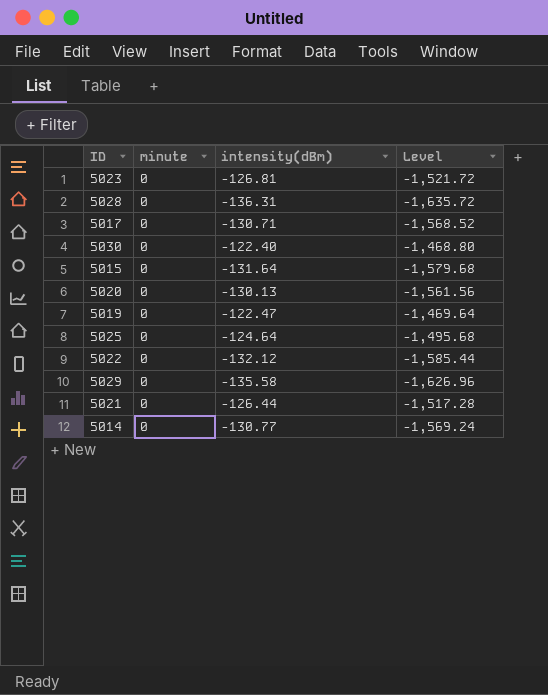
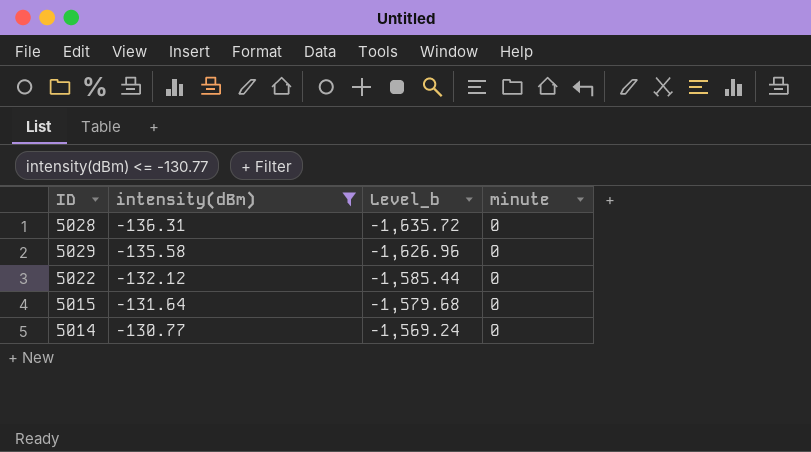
filter: none -> intensity(dBm) <= -130.77
row order: none -> intensity(dBm) ascending
column name: Level -> Level_b
column minute | position: 2 -> 4

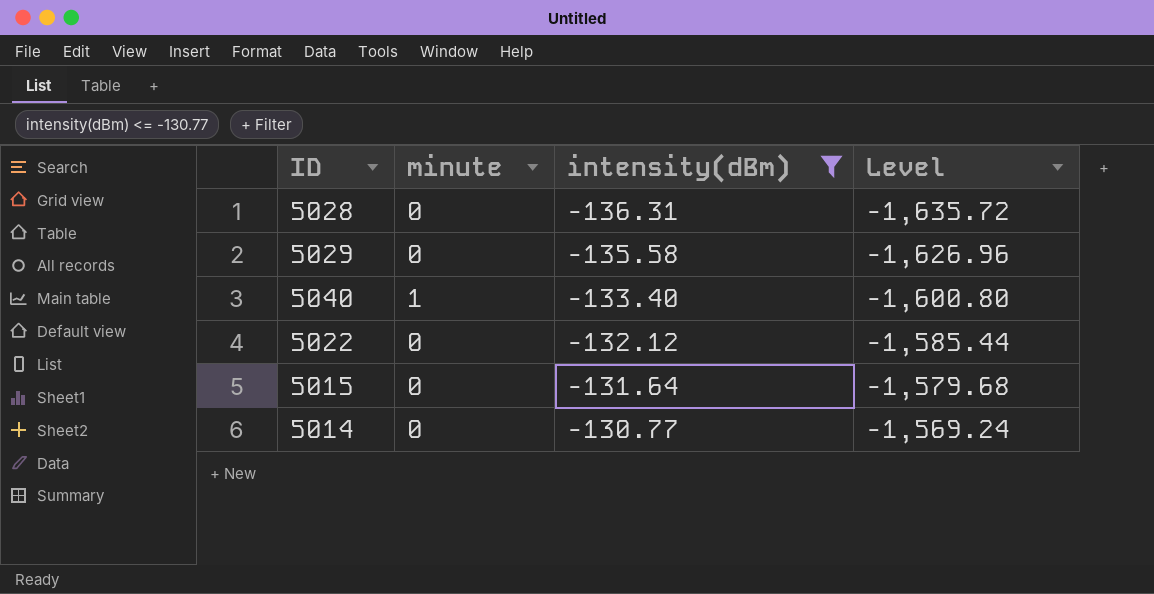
column minute | position: 4 -> 2
column name: Level_b -> Level
row 5040: none -> 1 | -133.40 | -1,600.80

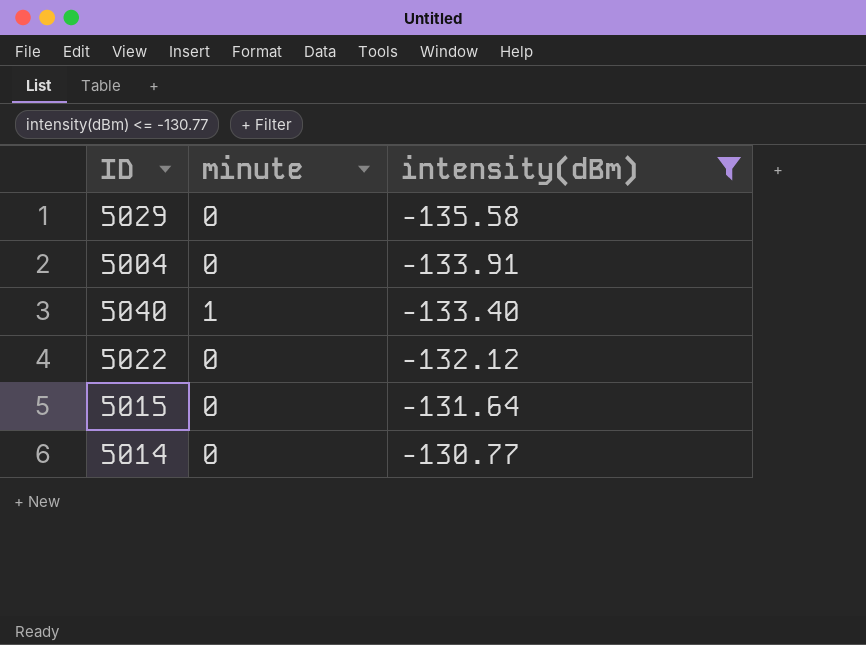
column Level | formula: [intensity(dBm)] * 12 -> none
row 5028: 0 | -136.31 | -1,635.72 -> none
row 5004: none -> 0 | -133.91

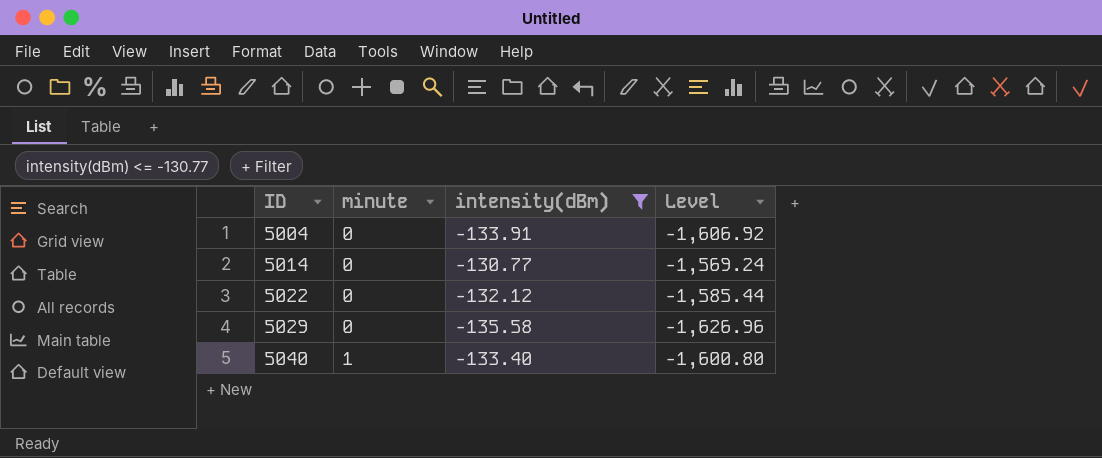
row order: intensity(dBm) ascending -> ID ascending
column Level | formula: none -> [intensity(dBm)] * 12
row 5015: 0 | -131.64 -> none

